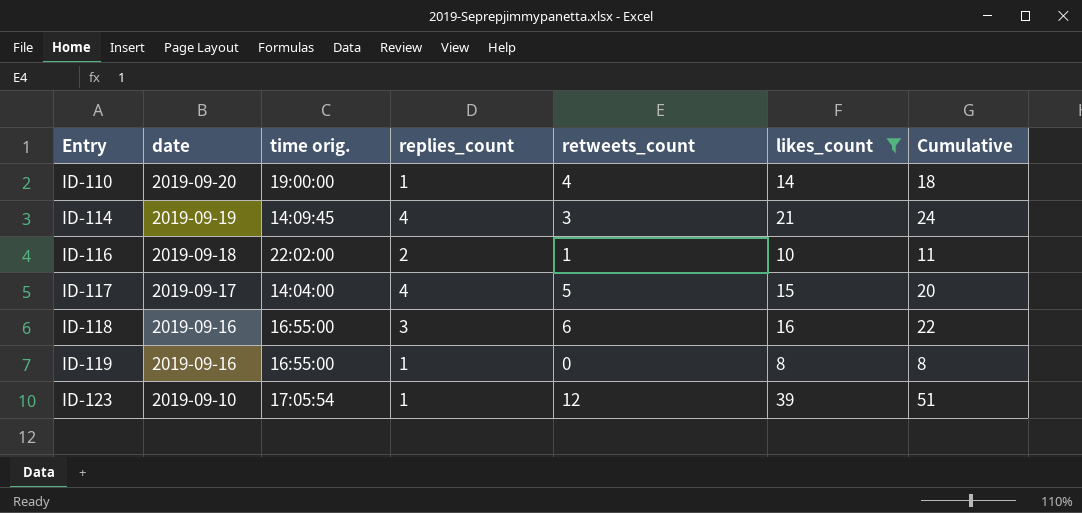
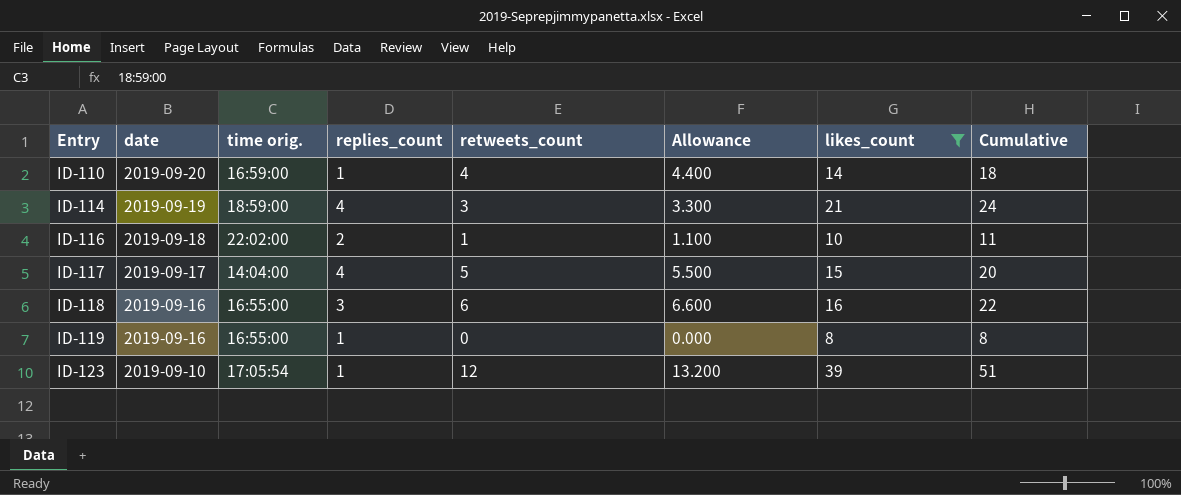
column Allowance | formula: none -> [retweets_count] * 1.1
ID-110 | time orig.: 19:00:00 -> 16:59:00
ID-114 | time orig.: 14:09:45 -> 18:59:00

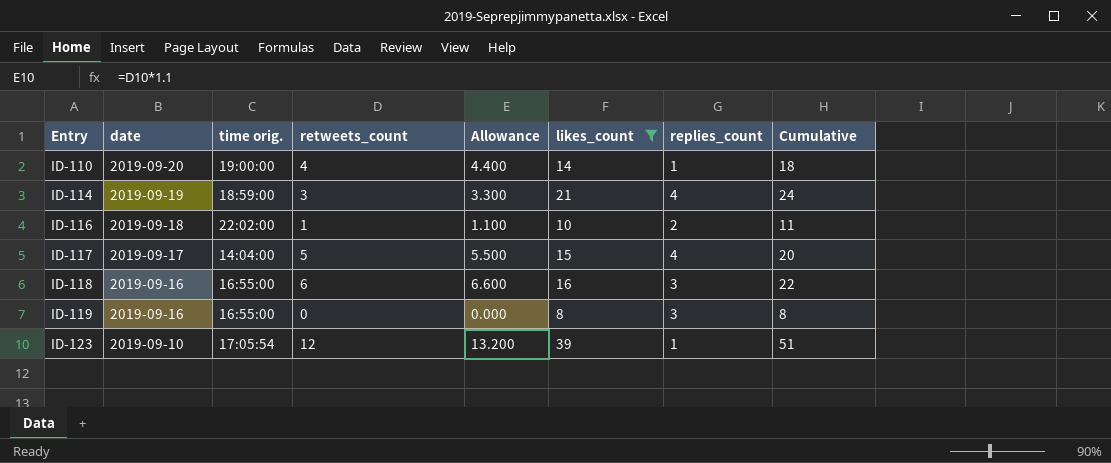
column replies_count | position: 4 -> 7
ID-110 | time orig.: 16:59:00 -> 19:00:00
ID-119 | replies_count: 1 -> 3

